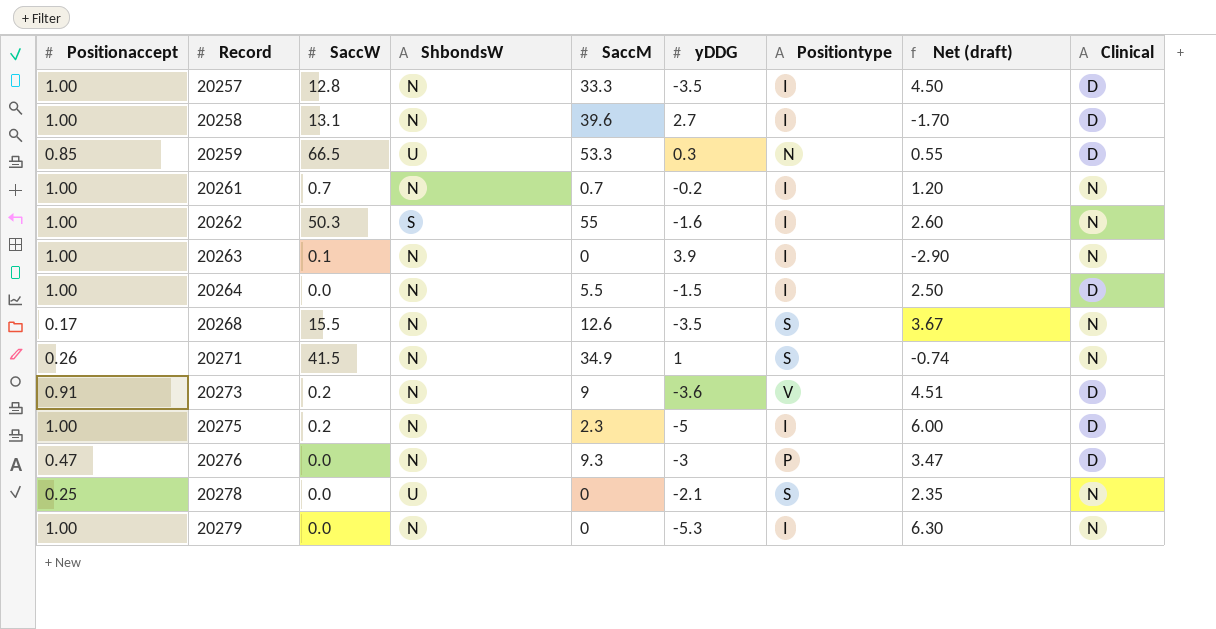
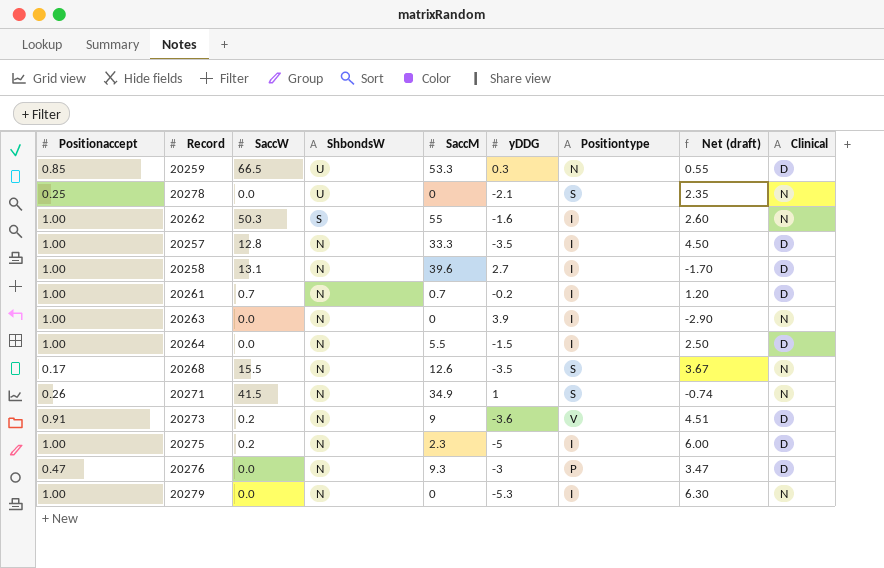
row order: Record ascending -> ShbondsW descending
20261 | Clinical: N -> D
20263 | SaccW: 0.1 -> 0.0

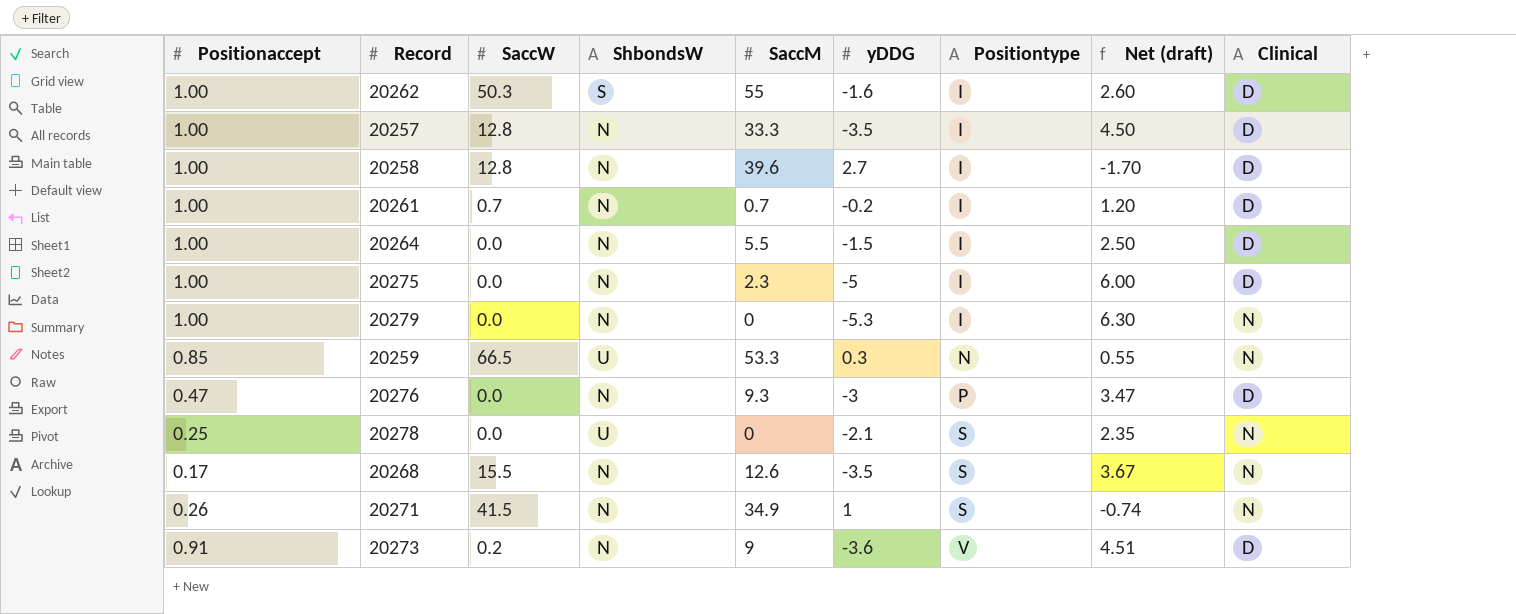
row order: ShbondsW descending -> Positiontype ascending
row 20263: 1.00 | 0.0 | N | 0 | 3.9 | I | -2.90 | N -> none
20262 | Clinical: N -> D
20258 | SaccW: 13.1 -> 12.8
20275 | SaccW: 0.2 -> 0.0
20259 | Clinical: D -> N

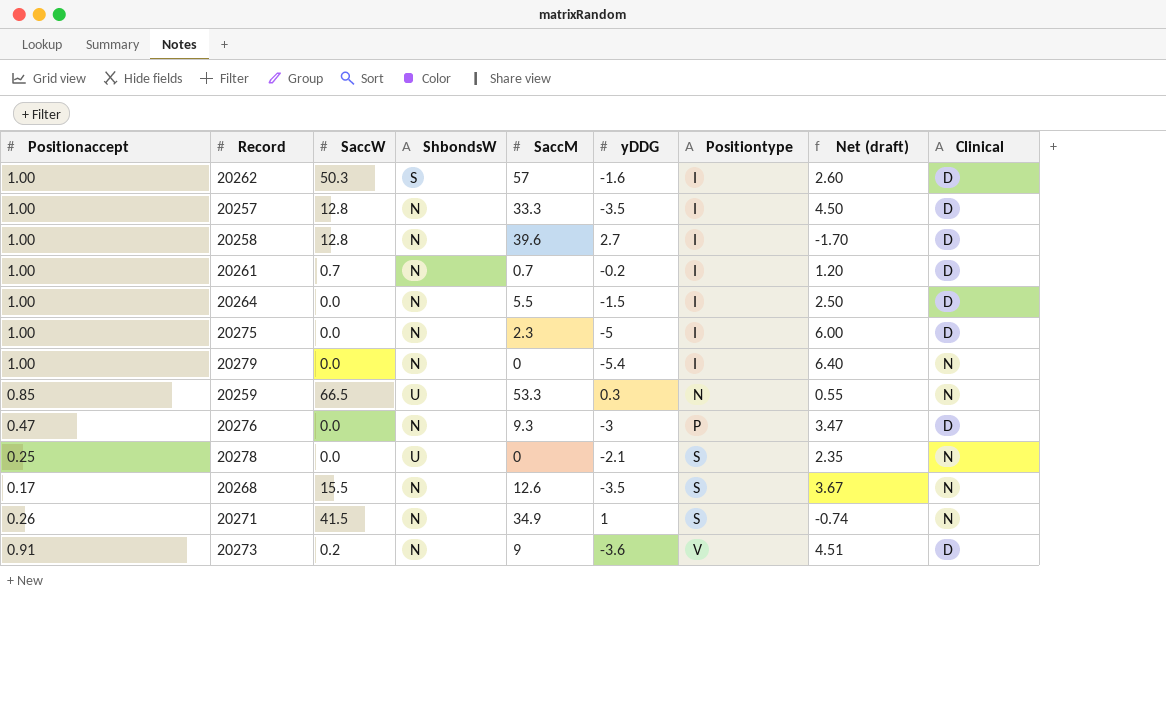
20262 | SaccM: 55 -> 57
20279 | yDDG: -5.3 -> -5.4
20279 | Net (draft): 6.30 -> 6.40

